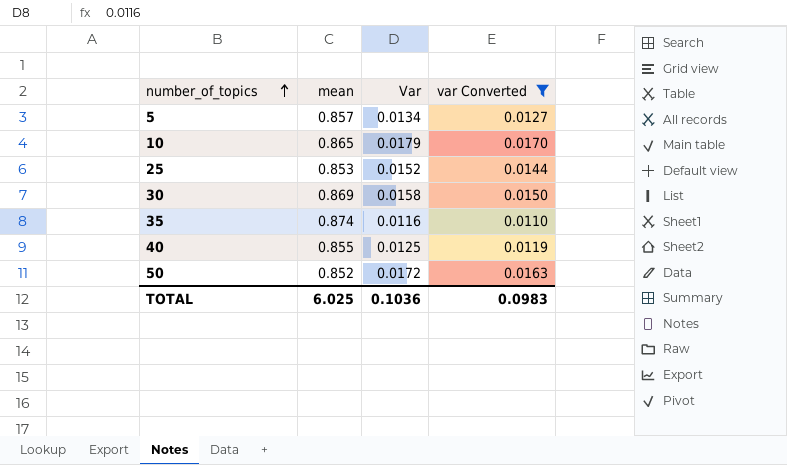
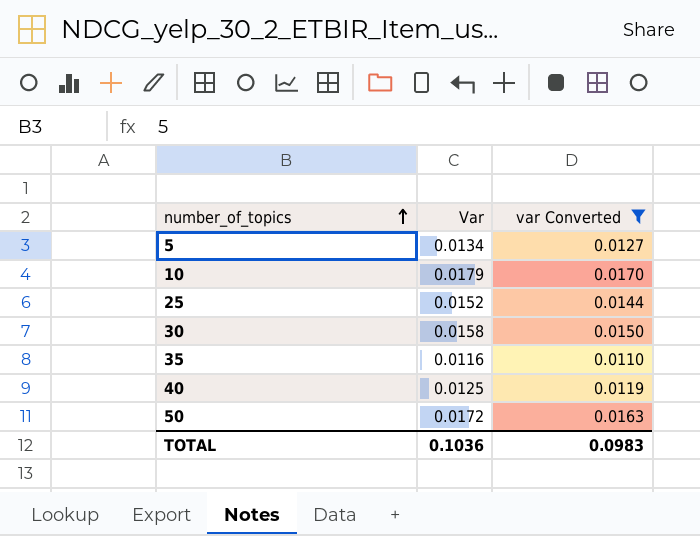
column mean | position: 2 -> none

